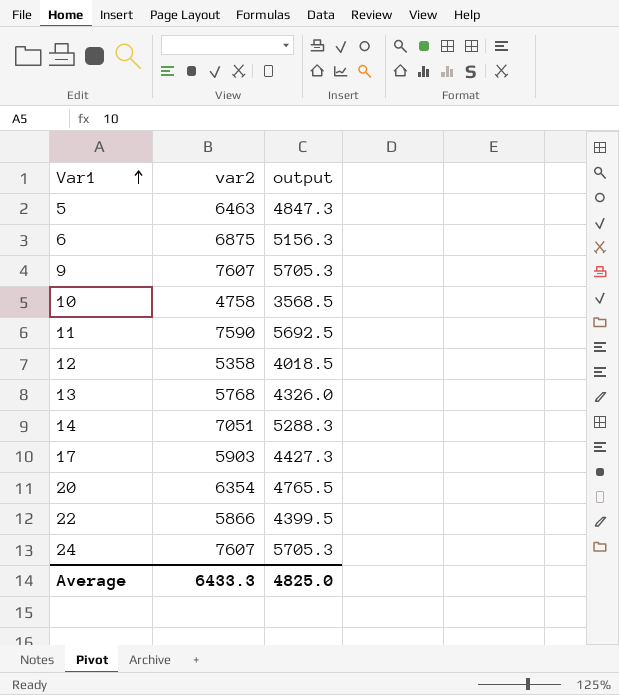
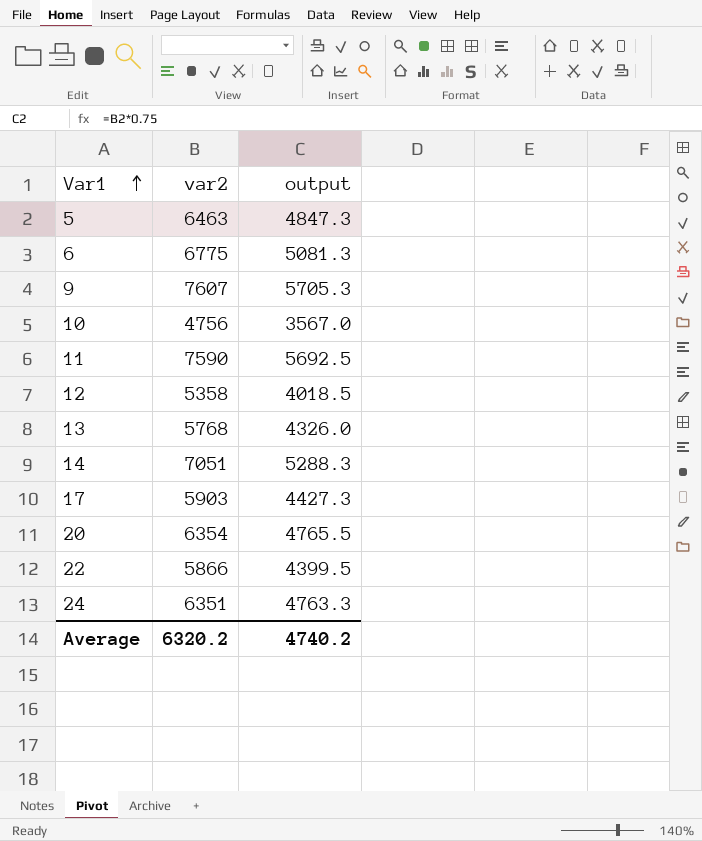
6 | var2: 6875 -> 6775
6 | output: 5156.3 -> 5081.3
10 | var2: 4758 -> 4756
10 | output: 3568.5 -> 3567.0
24 | var2: 7607 -> 6351
24 | output: 5705.3 -> 4763.3
Average | var2: 6433.3 -> 6320.2
Average | output: 4825.0 -> 4740.2

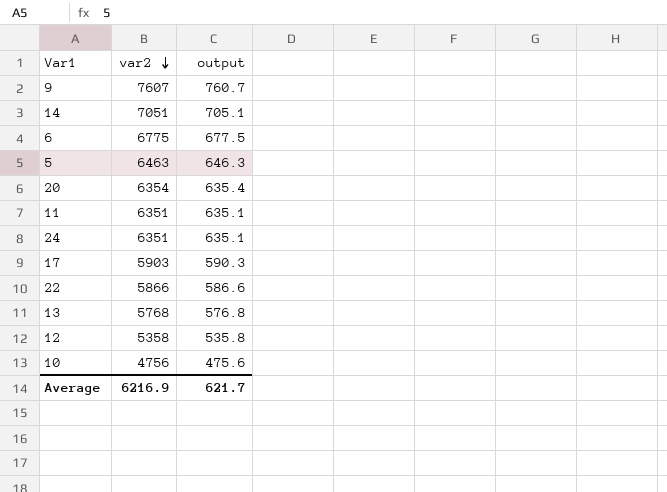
row order: Var1 ascending -> var2 descending
column output | formula: [var2] * 0.75 -> [var2] * 0.1
11 | var2: 7590 -> 6351
Average | var2: 6320.2 -> 6216.9
Average | output: 4740.2 -> 621.7

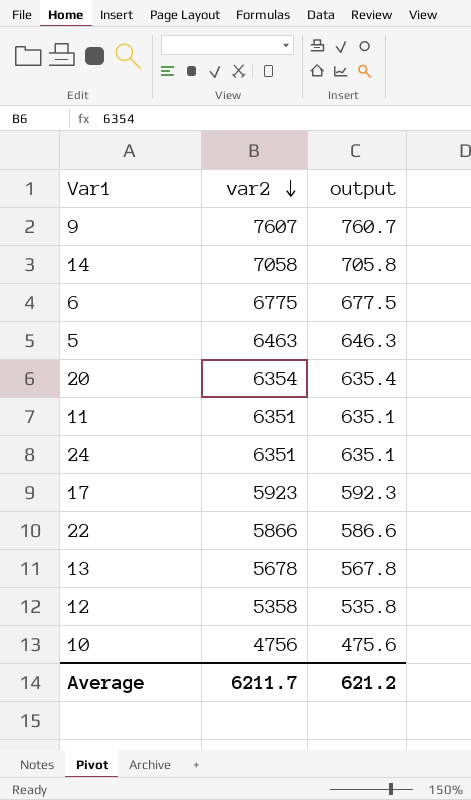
14 | var2: 7051 -> 7058
14 | output: 705.1 -> 705.8
17 | var2: 5903 -> 5923
17 | output: 590.3 -> 592.3
13 | var2: 5768 -> 5678
13 | output: 576.8 -> 567.8
Average | var2: 6216.9 -> 6211.7
Average | output: 621.7 -> 621.2

